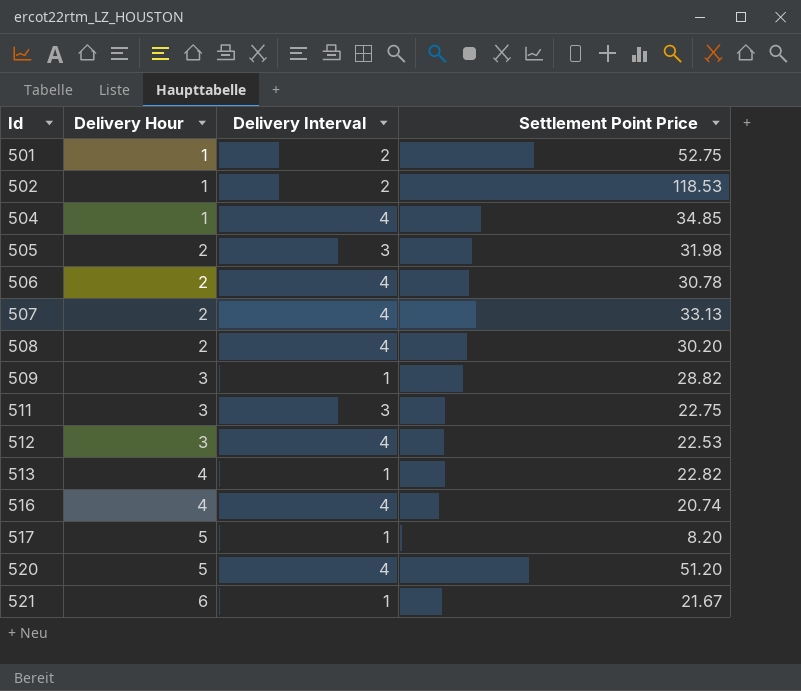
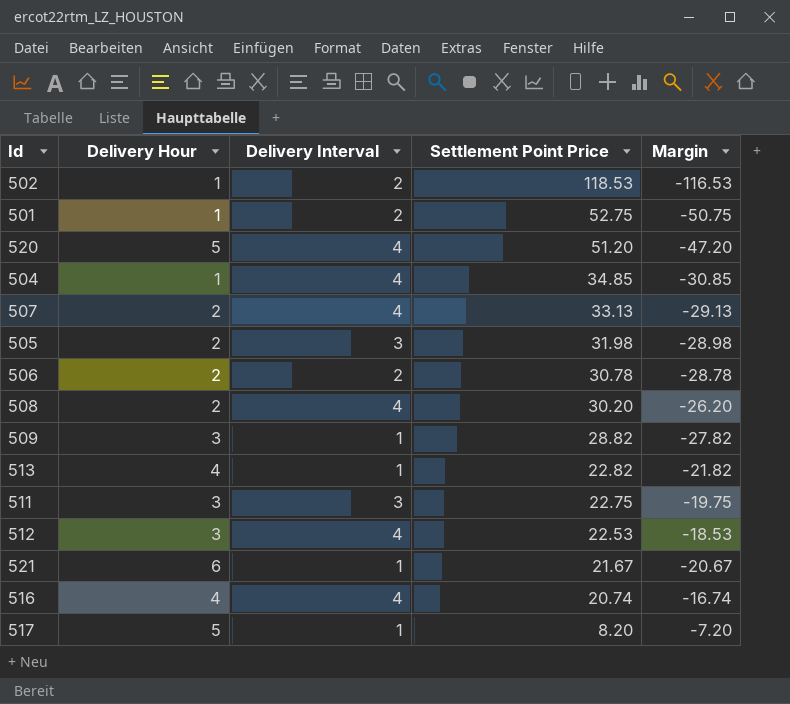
row order: Id ascending -> Settlement Point Price descending
column Margin | formula: none -> [Delivery Interval] - [Settlement Point Price]
506 | Delivery Interval: 4 -> 2

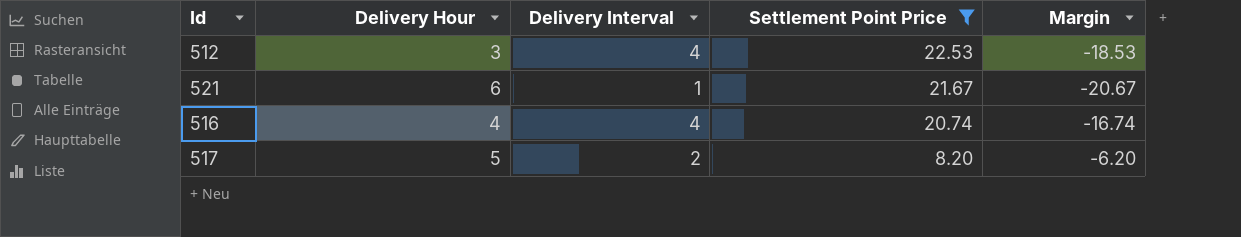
filter: none -> Settlement Point Price <= 22.53
517 | Delivery Interval: 1 -> 2
517 | Margin: -7.20 -> -6.20

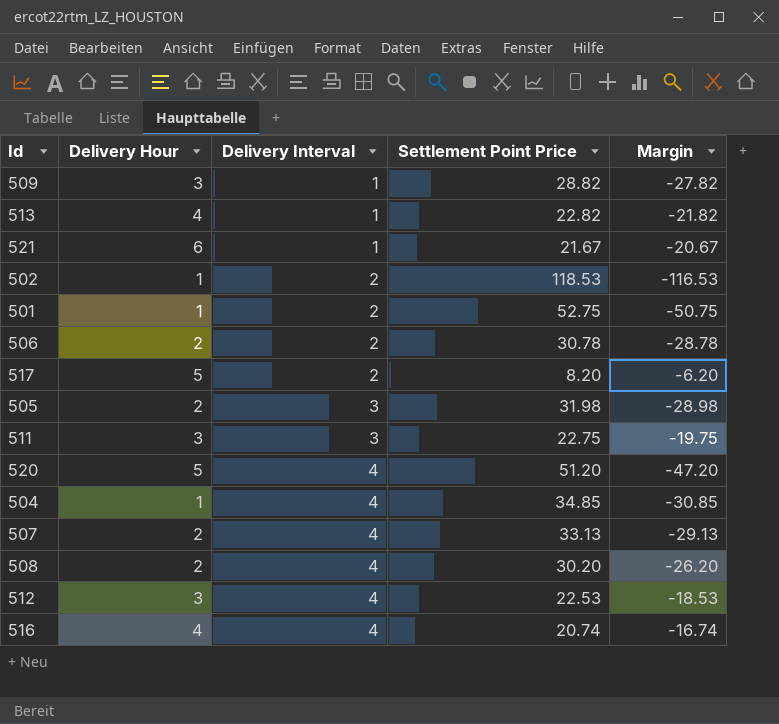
filter: Settlement Point Price <= 22.53 -> none
row order: Settlement Point Price descending -> Delivery Interval ascending

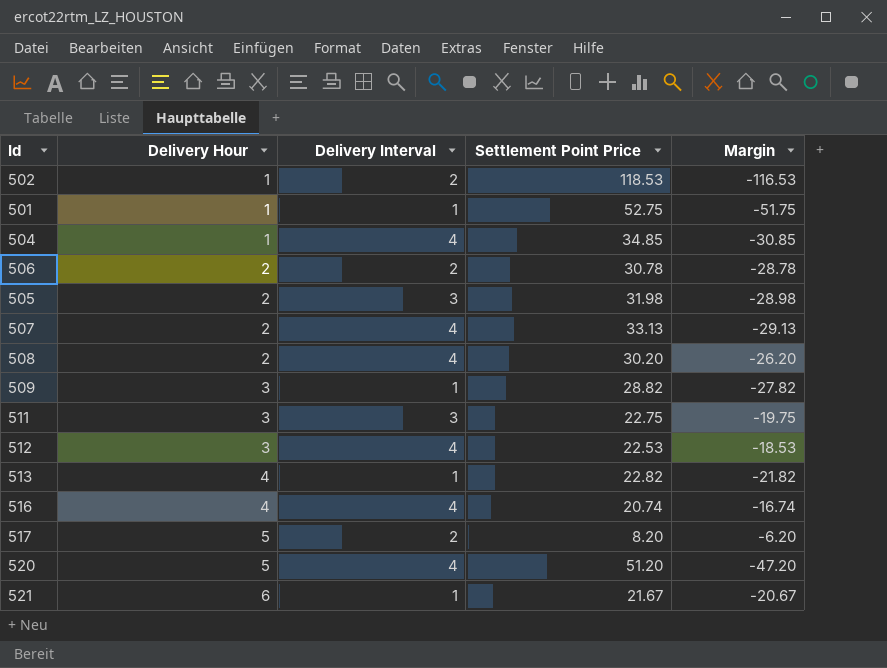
row order: Delivery Interval ascending -> Delivery Hour ascending
501 | Delivery Interval: 2 -> 1
501 | Margin: -50.75 -> -51.75

